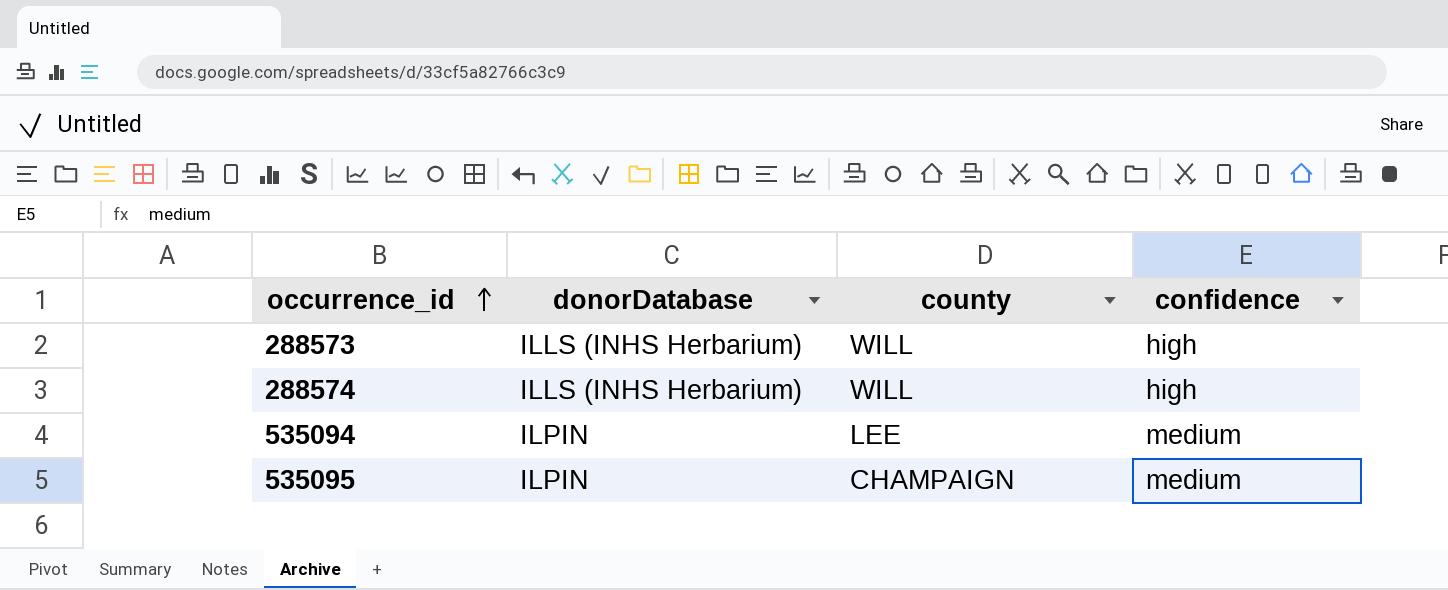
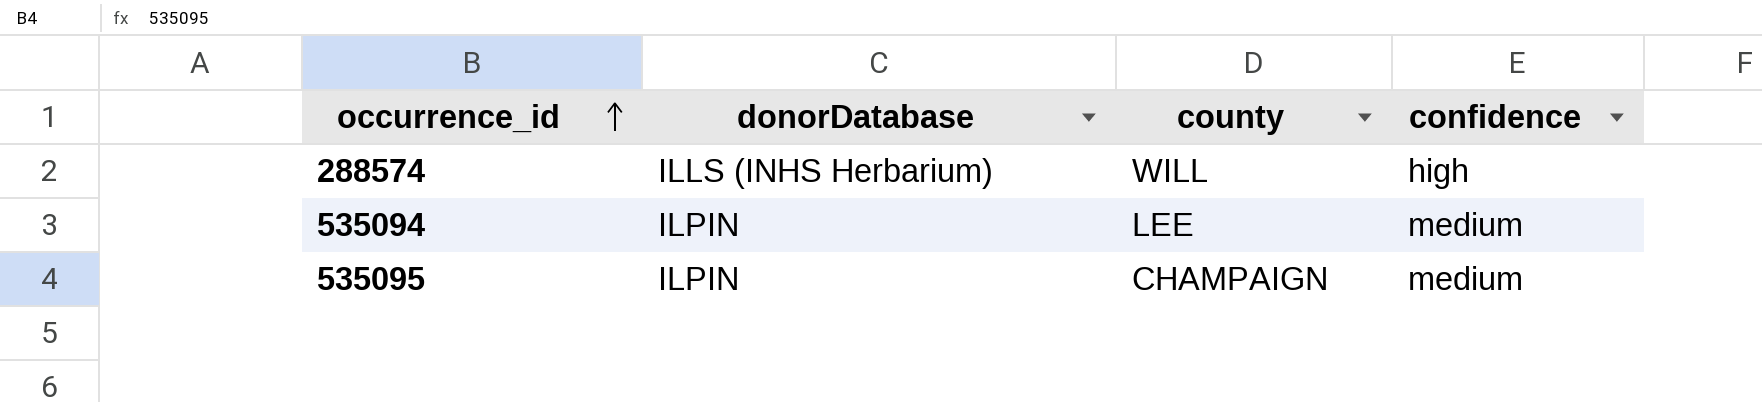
row 288573: ILLS (INHS Herbarium) | WILL | high -> none

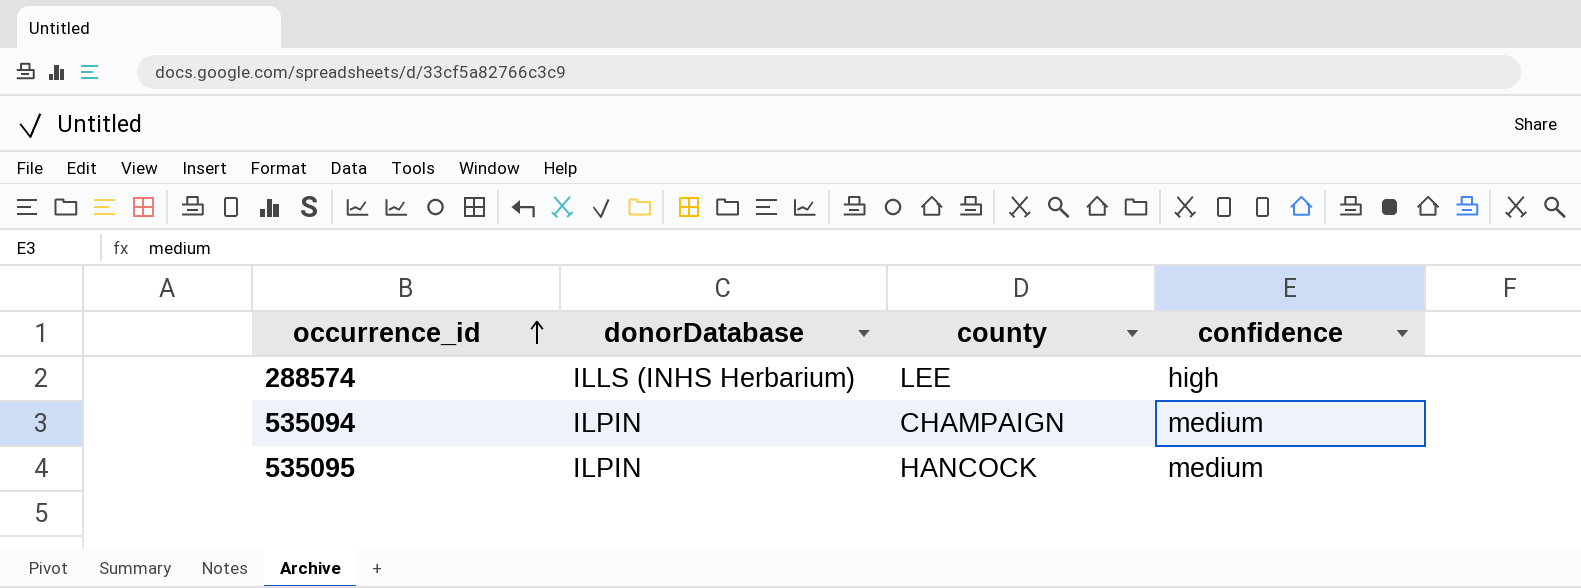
288574 | county: WILL -> LEE
535094 | county: LEE -> CHAMPAIGN
535095 | county: CHAMPAIGN -> HANCOCK

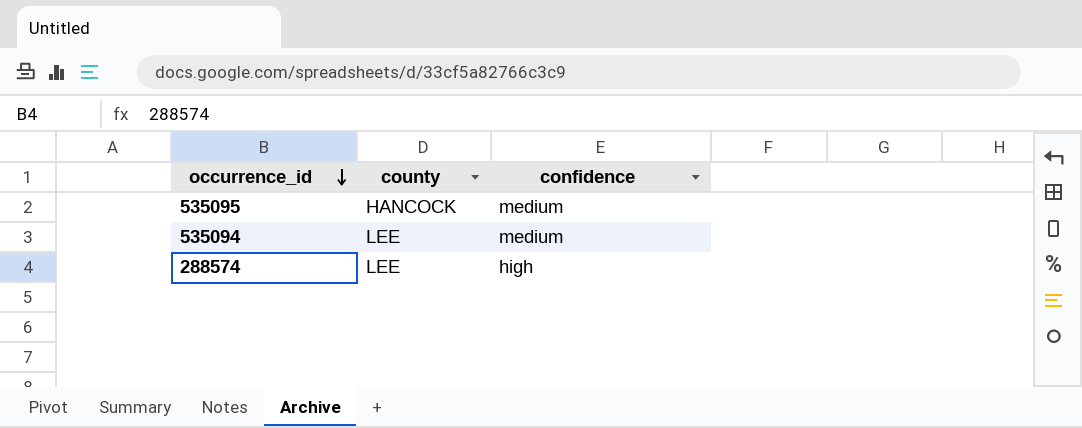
row order: occurrence_id ascending -> occurrence_id descending
column donorDatabase | position: 2 -> none
535094 | county: CHAMPAIGN -> LEE

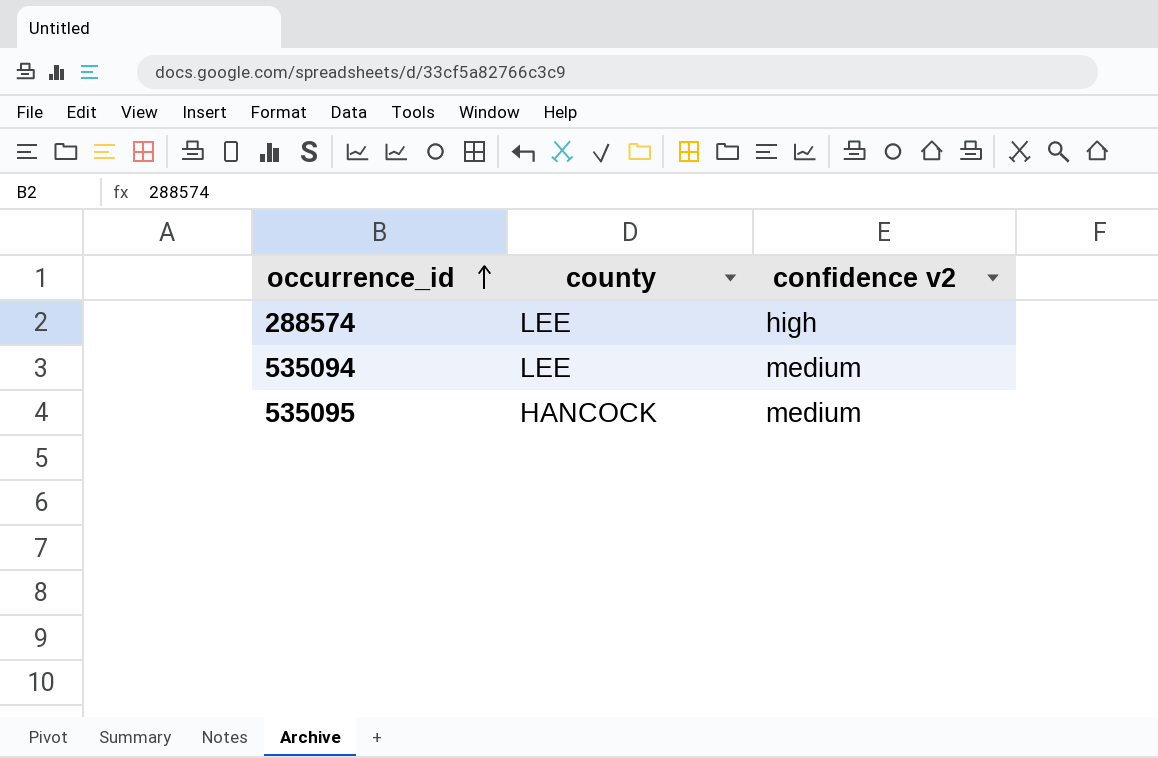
row order: occurrence_id descending -> occurrence_id ascending
column name: confidence -> confidence v2

